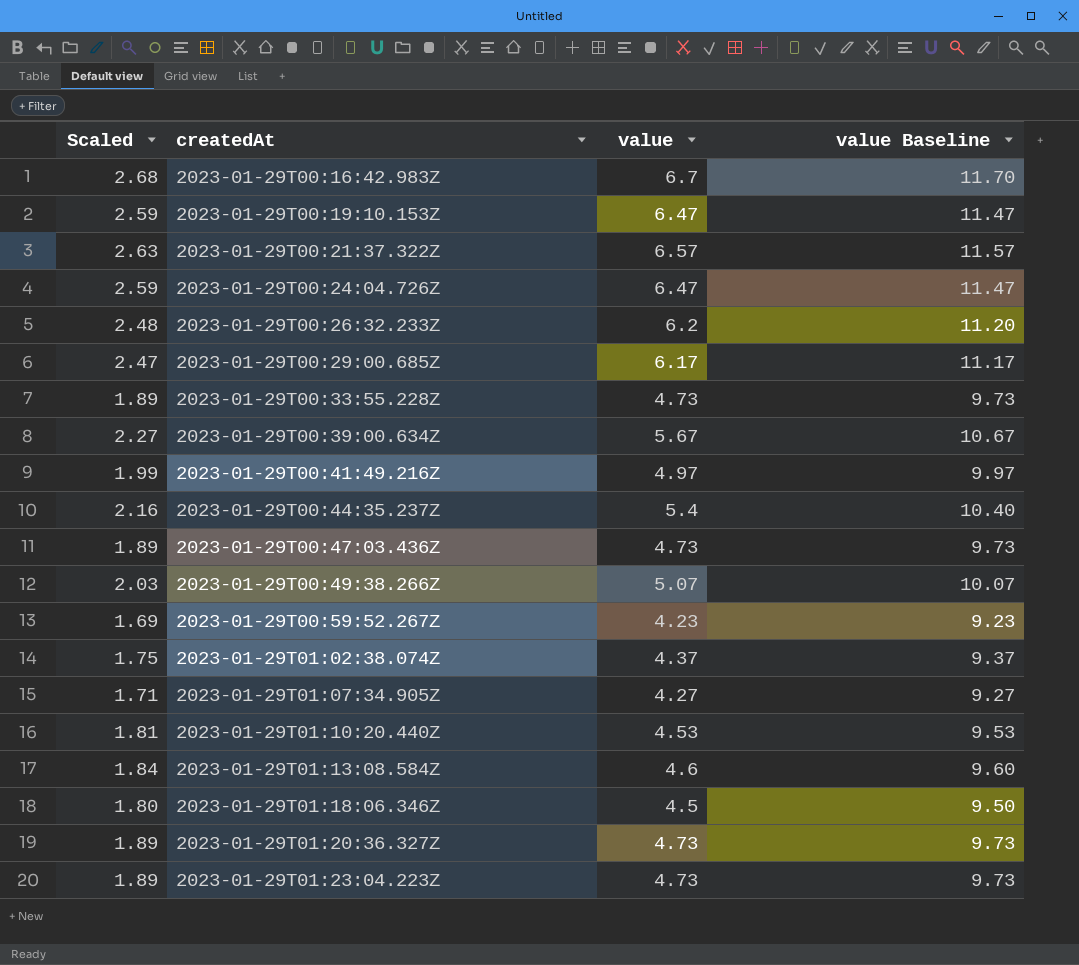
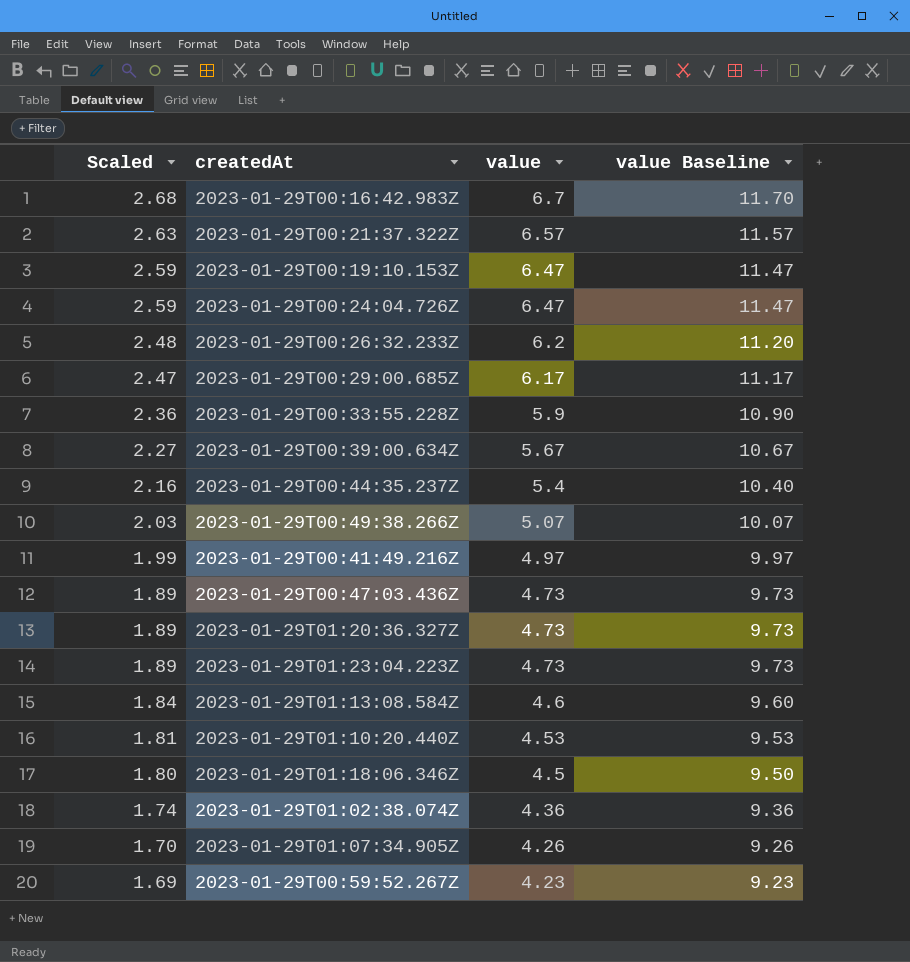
row order: createdAt ascending -> Scaled descending
2023-01-29T00:33:55.228Z | Scaled: 1.89 -> 2.36
2023-01-29T00:33:55.228Z | value: 4.73 -> 5.9
2023-01-29T00:33:55.228Z | value Baseline: 9.73 -> 10.90
2023-01-29T01:02:38.074Z | Scaled: 1.75 -> 1.74
2023-01-29T01:02:38.074Z | value: 4.37 -> 4.36
2023-01-29T01:02:38.074Z | value Baseline: 9.37 -> 9.36
2023-01-29T01:07:34.905Z | Scaled: 1.71 -> 1.70
2023-01-29T01:07:34.905Z | value: 4.27 -> 4.26
2023-01-29T01:07:34.905Z | value Baseline: 9.27 -> 9.26

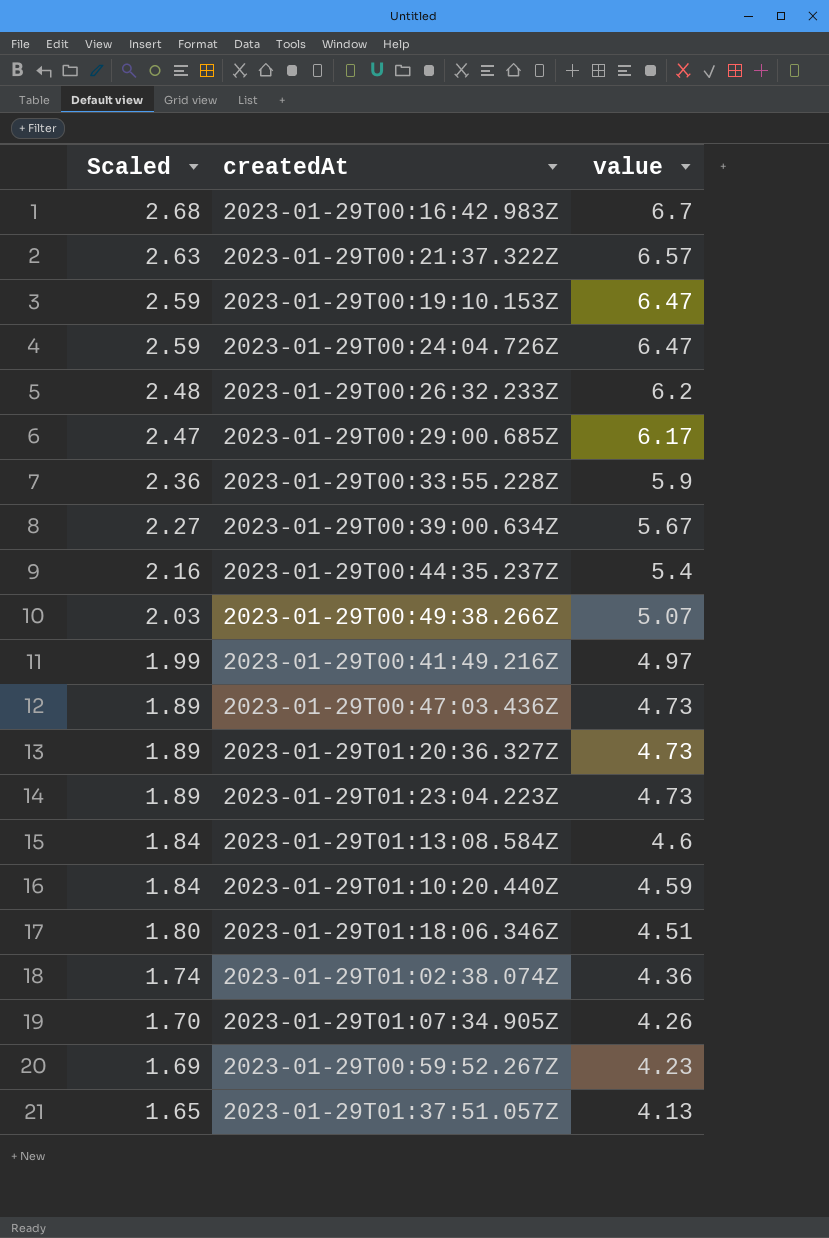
column value Baseline | formula: [value] + 5 -> none
2023-01-29T01:10:20.440Z | Scaled: 1.81 -> 1.84
2023-01-29T01:10:20.440Z | value: 4.53 -> 4.59
2023-01-29T01:18:06.346Z | value: 4.5 -> 4.51
row 2023-01-29T01:37:51.057Z: none -> 1.65 | 4.13

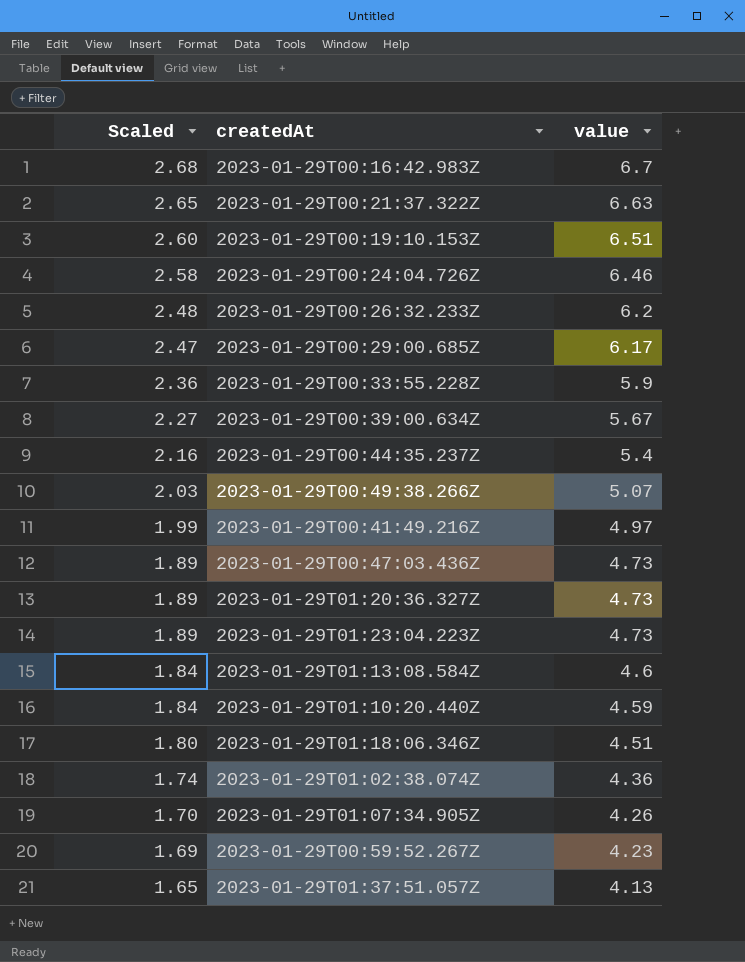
2023-01-29T00:21:37.322Z | Scaled: 2.63 -> 2.65
2023-01-29T00:21:37.322Z | value: 6.57 -> 6.63
2023-01-29T00:19:10.153Z | Scaled: 2.59 -> 2.60
2023-01-29T00:19:10.153Z | value: 6.47 -> 6.51
2023-01-29T00:24:04.726Z | Scaled: 2.59 -> 2.58
2023-01-29T00:24:04.726Z | value: 6.47 -> 6.46

